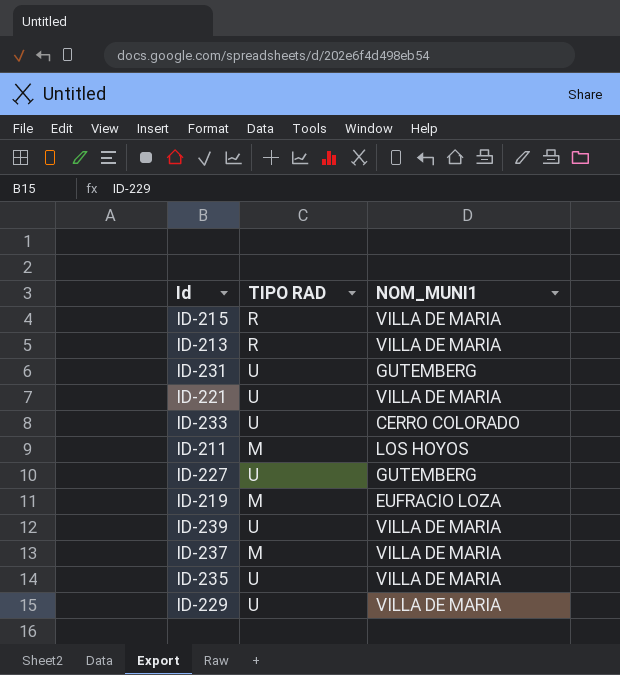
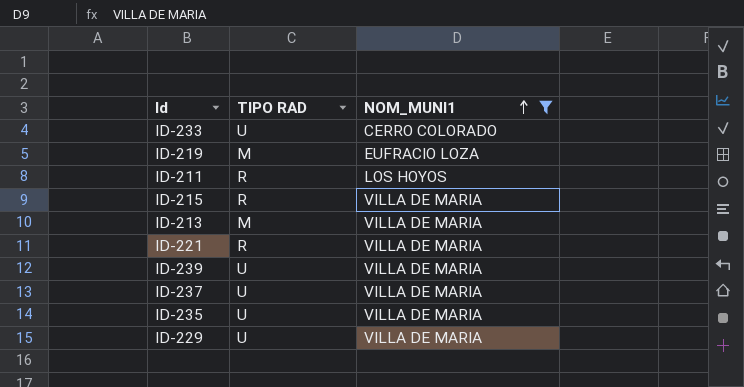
filter: none -> NOM_MUNI1 != GUTEMBERG
row order: none -> NOM_MUNI1 ascending
ID-211 | TIPO RAD: M -> R
ID-213 | TIPO RAD: R -> M
ID-221 | TIPO RAD: U -> R
ID-237 | TIPO RAD: M -> U

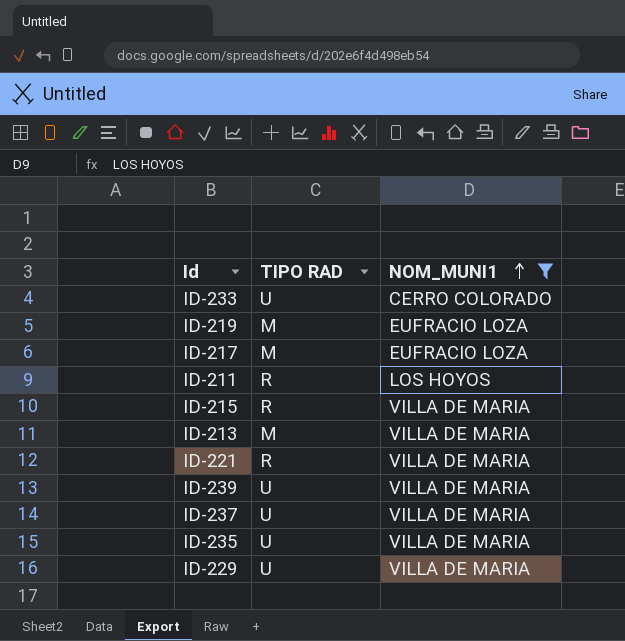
row ID-217: none -> M | EUFRACIO LOZA

